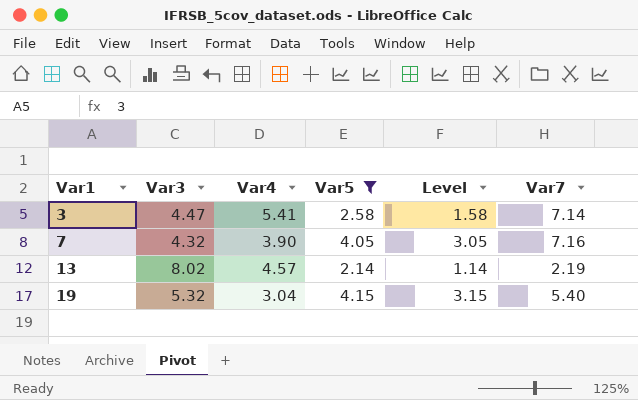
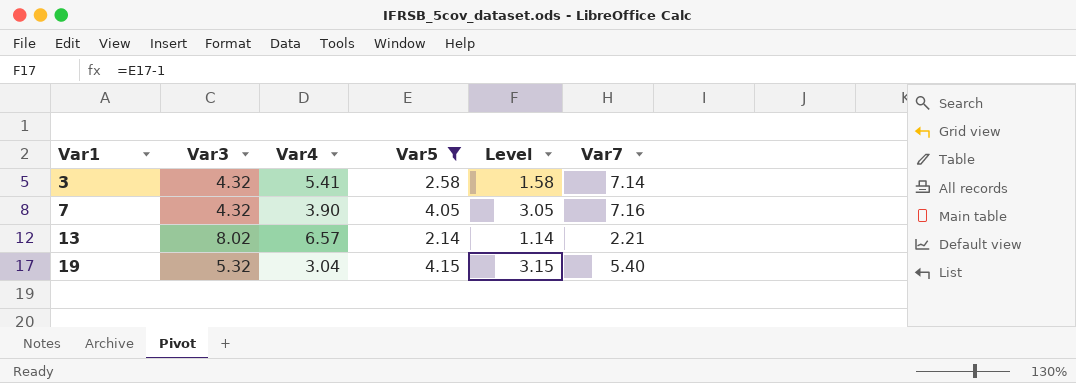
3 | Var3: 4.47 -> 4.32
13 | Var4: 4.57 -> 6.57
13 | Var7: 2.19 -> 2.21

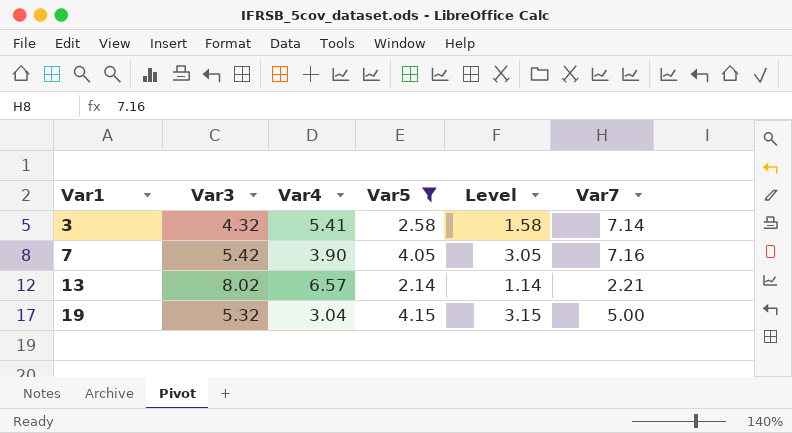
7 | Var3: 4.32 -> 5.42
19 | Var7: 5.40 -> 5.00

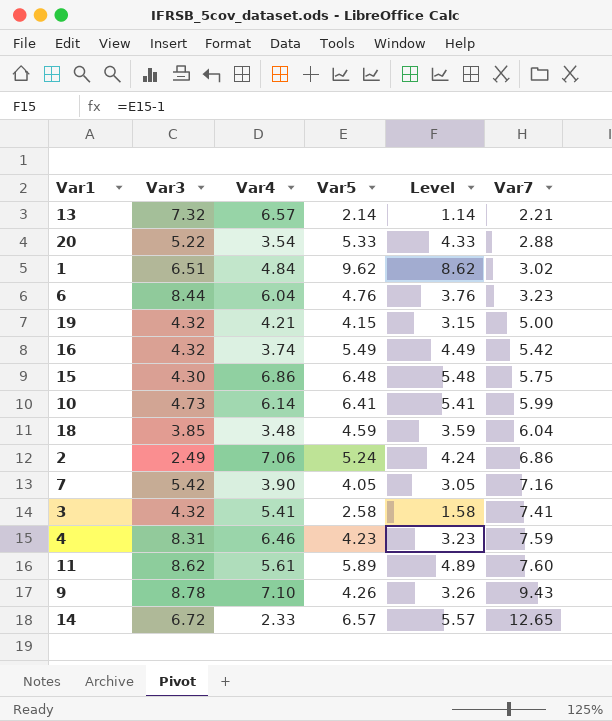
filter: Var5 <= 4.15 -> none
row order: Var1 ascending -> Var7 ascending
13 | Var3: 8.02 -> 7.32
19 | Var3: 5.32 -> 4.32
19 | Var4: 3.04 -> 4.21
3 | Var7: 7.14 -> 7.41

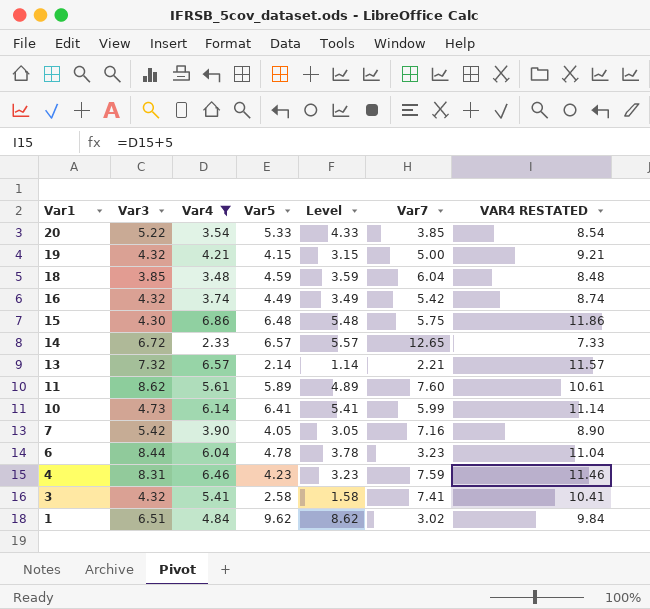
filter: none -> Var4 <= 6.86
row order: Var7 ascending -> Var1 descending
column VAR4 RESTATED | formula: none -> [Var4] + 5
20 | Var7: 2.88 -> 3.85
16 | Var5: 5.49 -> 4.49
16 | Level: 4.49 -> 3.49
6 | Var5: 4.76 -> 4.78
6 | Level: 3.76 -> 3.78

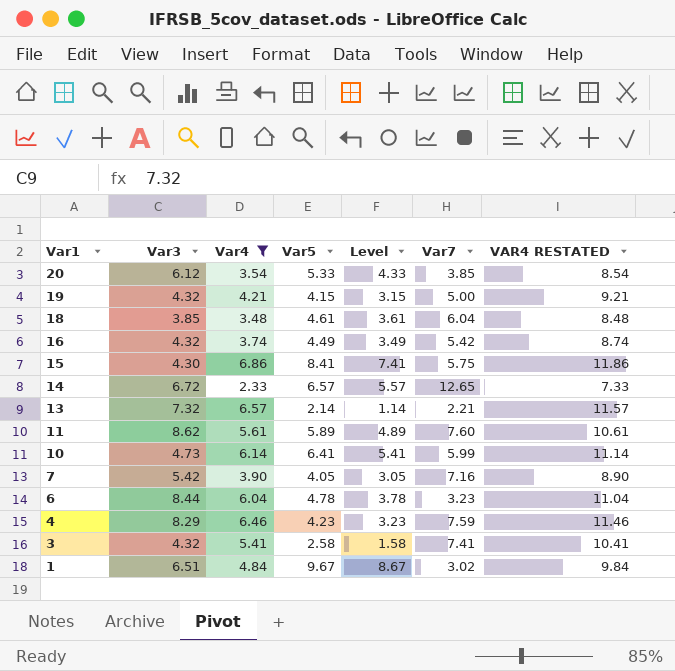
20 | Var3: 5.22 -> 6.12
18 | Var5: 4.59 -> 4.61
18 | Level: 3.59 -> 3.61
15 | Var5: 6.48 -> 8.41
15 | Level: 5.48 -> 7.41
4 | Var3: 8.31 -> 8.29
1 | Var5: 9.62 -> 9.67
1 | Level: 8.62 -> 8.67

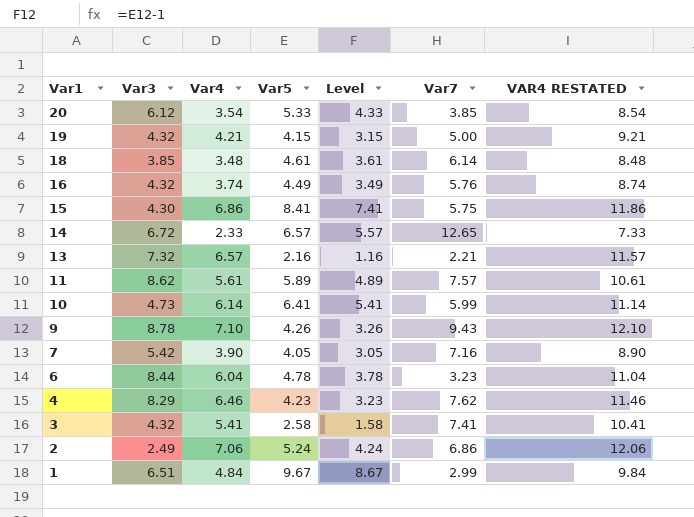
filter: Var4 <= 6.86 -> none
18 | Var7: 6.04 -> 6.14
16 | Var7: 5.42 -> 5.76
13 | Var5: 2.14 -> 2.16
13 | Level: 1.14 -> 1.16
11 | Var7: 7.60 -> 7.57
4 | Var7: 7.59 -> 7.62
1 | Var7: 3.02 -> 2.99

